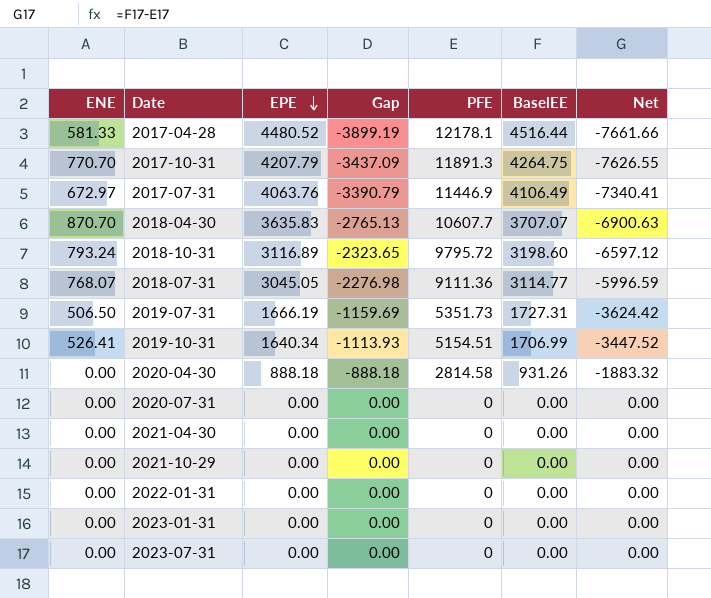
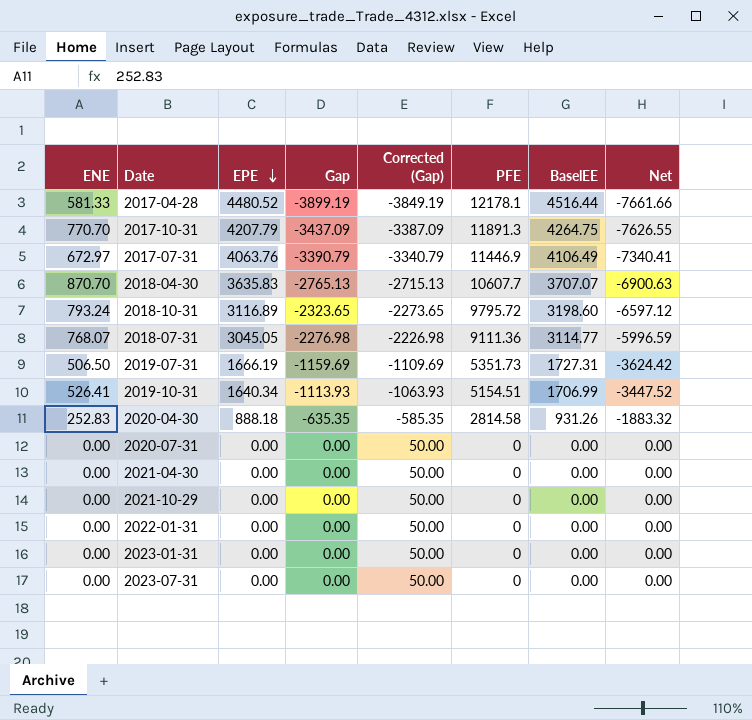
column Corrected (Gap) | formula: none -> [Gap] + 50
2020-04-30 | ENE: 0.00 -> 252.83
2020-04-30 | Gap: -888.18 -> -635.35

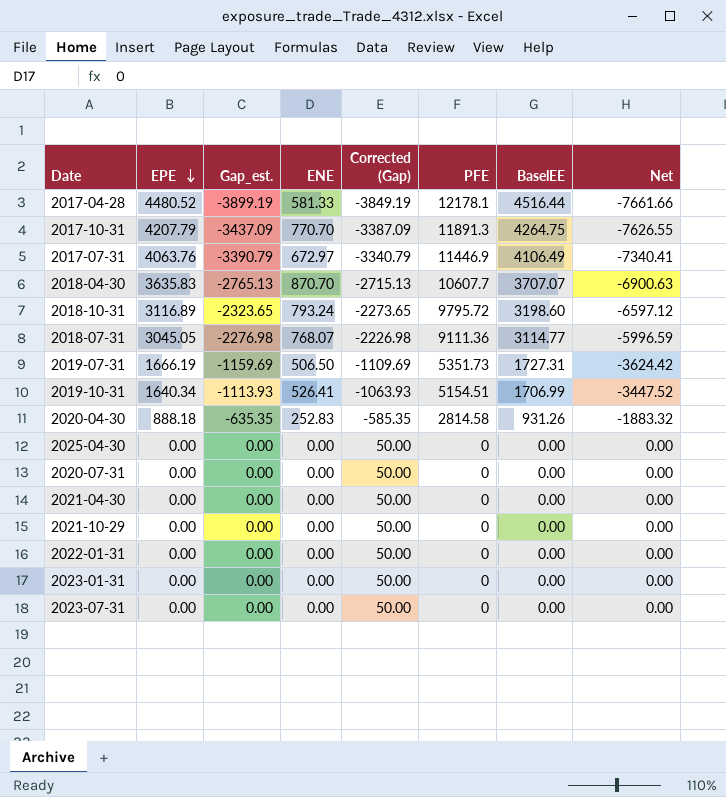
column name: Gap -> Gap_est.
column ENE | position: 1 -> 4
row 2025-04-30: none -> 0.00 | 0.00 | 0.00 | 50.00 | 0 | 0.00 | 0.00

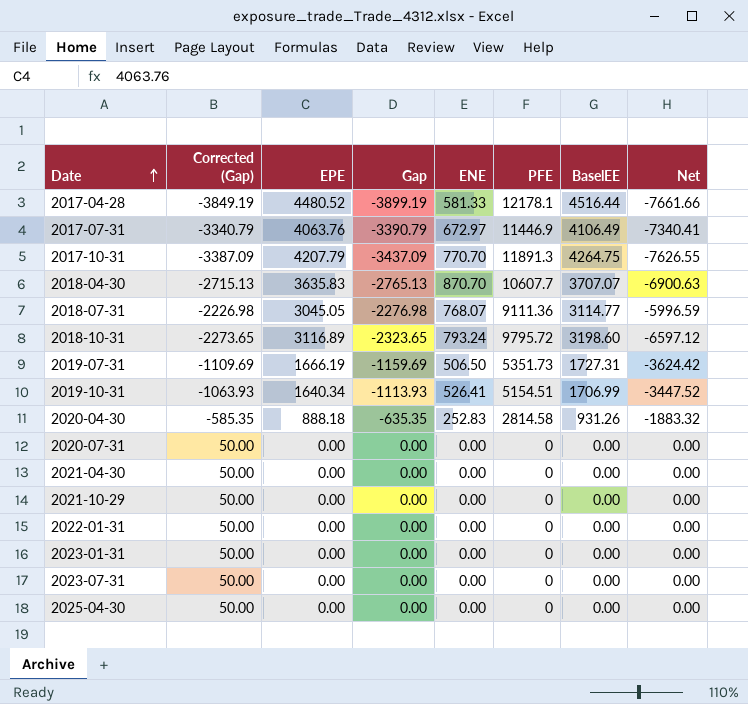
row order: EPE descending -> Date ascending
column Corrected (Gap) | position: 5 -> 2
column name: Gap_est. -> Gap

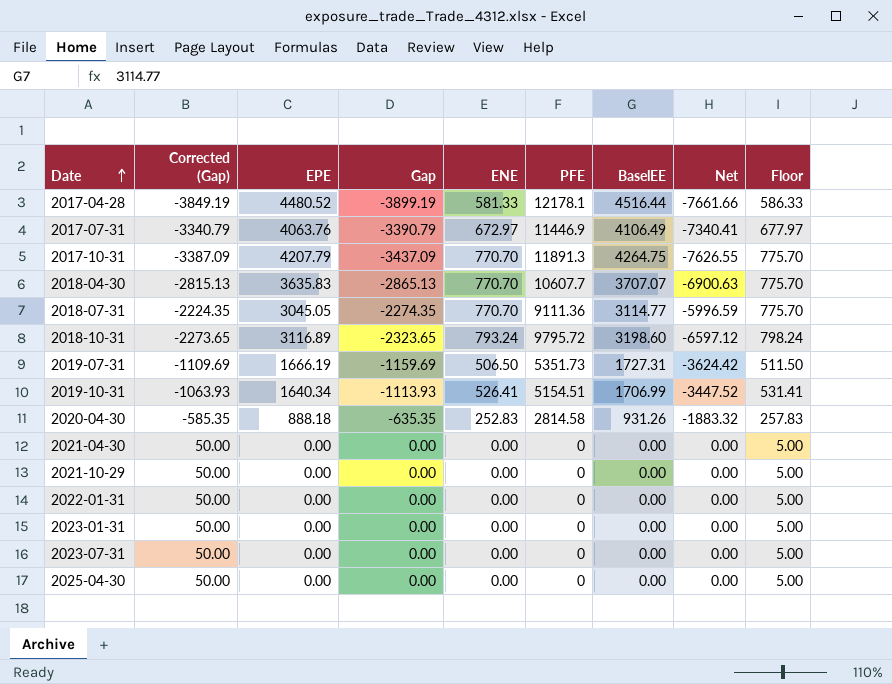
column Floor | formula: none -> [ENE] + 5
row 2020-07-31: 50.00 | 0.00 | 0.00 | 0.00 | 0 | 0.00 | 0.00 -> none
2018-04-30 | Corrected (Gap): -2715.13 -> -2815.13
2018-04-30 | Gap: -2765.13 -> -2865.13
2018-04-30 | ENE: 870.70 -> 770.70
2018-07-31 | Corrected (Gap): -2226.98 -> -2224.35
2018-07-31 | Gap: -2276.98 -> -2274.35
2018-07-31 | ENE: 768.07 -> 770.70

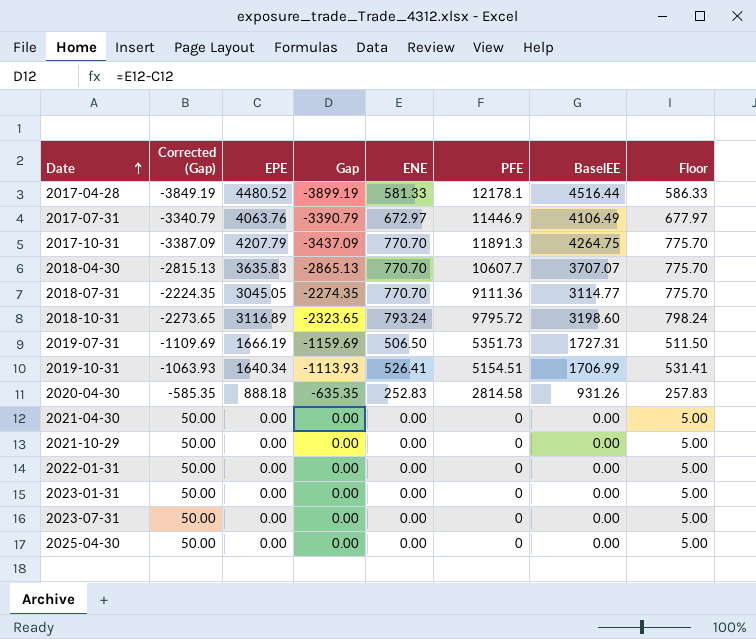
column Net | formula: [BaselEE] - [PFE] -> none

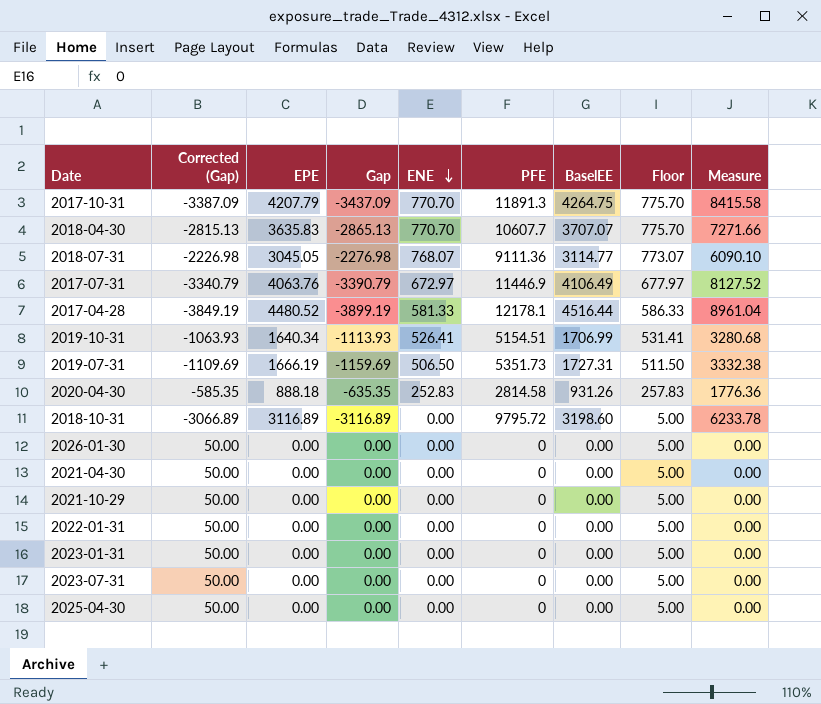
row order: Date ascending -> ENE descending
column Measure | formula: none -> [EPE] * 2
2018-07-31 | Corrected (Gap): -2224.35 -> -2226.98
2018-07-31 | Gap: -2274.35 -> -2276.98
2018-07-31 | ENE: 770.70 -> 768.07
2018-07-31 | Floor: 775.70 -> 773.07
2018-10-31 | Corrected (Gap): -2273.65 -> -3066.89
2018-10-31 | Gap: -2323.65 -> -3116.89
2018-10-31 | ENE: 793.24 -> 0.00
2018-10-31 | Floor: 798.24 -> 5.00
row 2026-01-30: none -> 50.00 | 0.00 | 0.00 | 0.00 | 0 | 0.00 | 5.00 | 0.00

